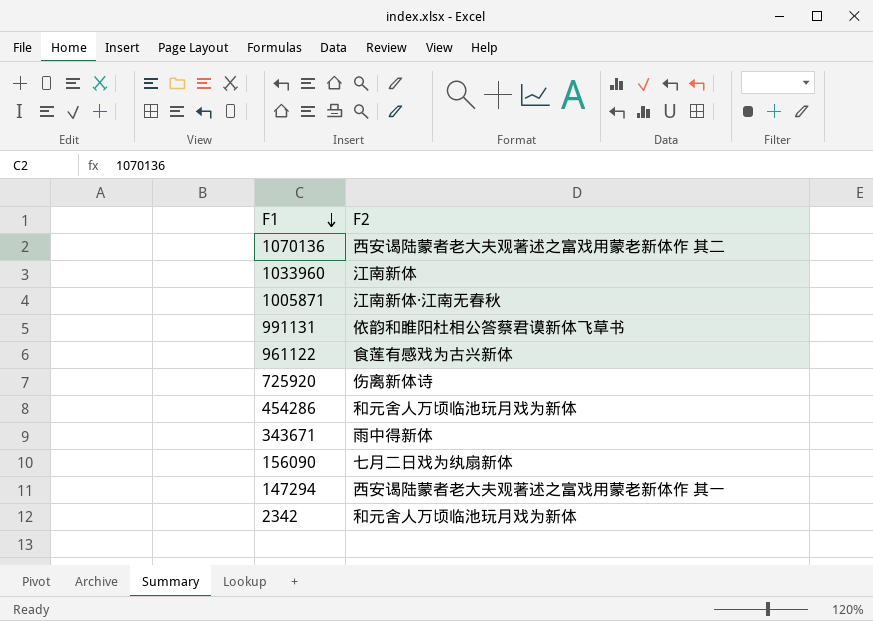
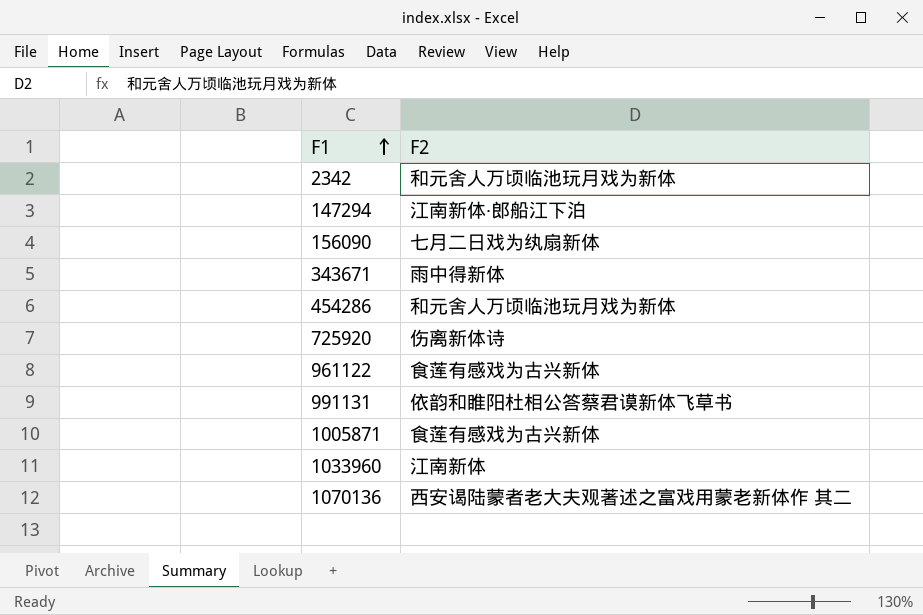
row order: F1 descending -> F1 ascending
147294 | F2: 西安谒陆蒙者老大夫观著述之富戏用蒙老新体作 其一 -> 江南新体·郎船江下泊
1005871 | F2: 江南新体·江南无春秋 -> 食莲有感戏为古兴新体

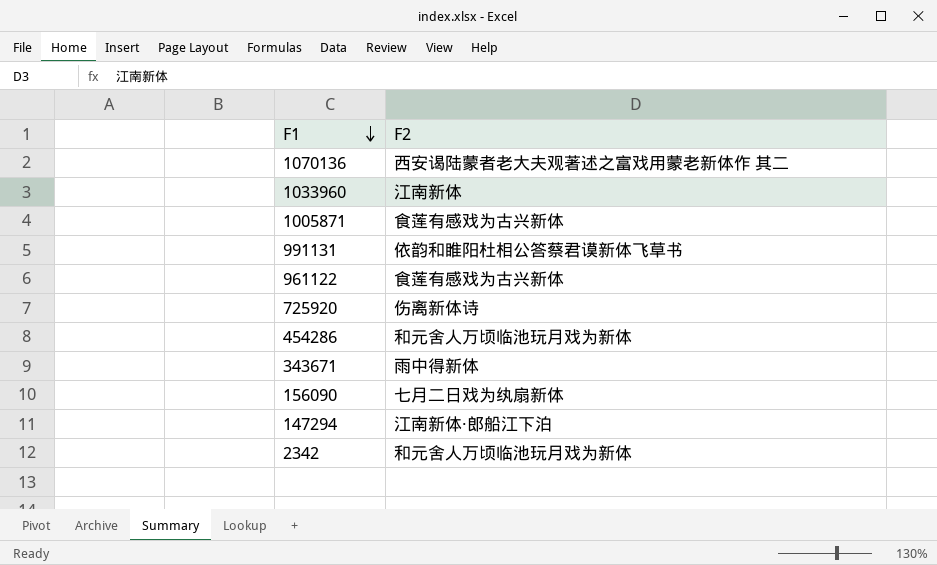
row order: F1 ascending -> F1 descending

